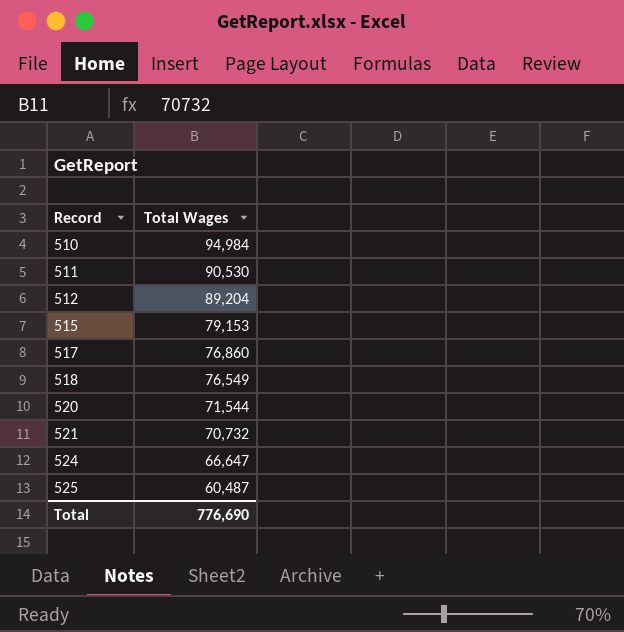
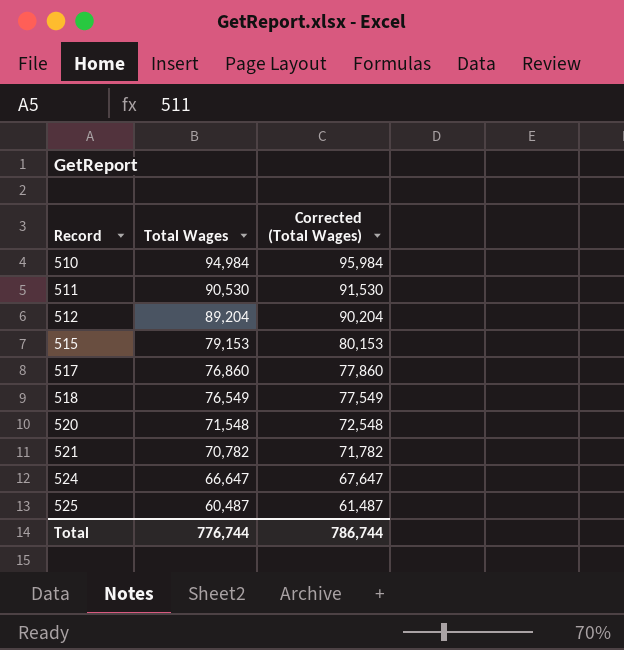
column Corrected (Total Wages) | formula: none -> [Total Wages] + 1000
520 | Total Wages: 71,544 -> 71,548
521 | Total Wages: 70,732 -> 70,782
Total | Total Wages: 776,690 -> 776,744

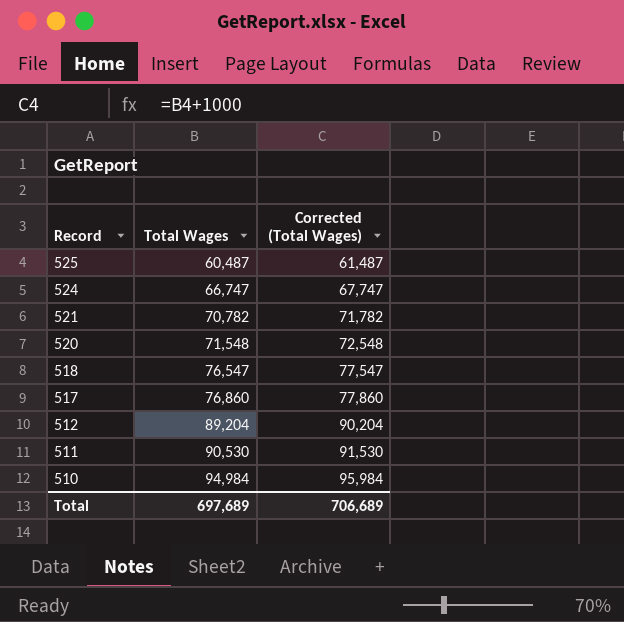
row order: Record ascending -> Record descending
row 515: 79,153 | 80,153 -> none
524 | Total Wages: 66,647 -> 66,747
524 | Corrected (Total Wages): 67,647 -> 67,747
518 | Total Wages: 76,549 -> 76,547
518 | Corrected (Total Wages): 77,549 -> 77,547
Total | Total Wages: 776,744 -> 697,689
Total | Corrected (Total Wages): 786,744 -> 706,689

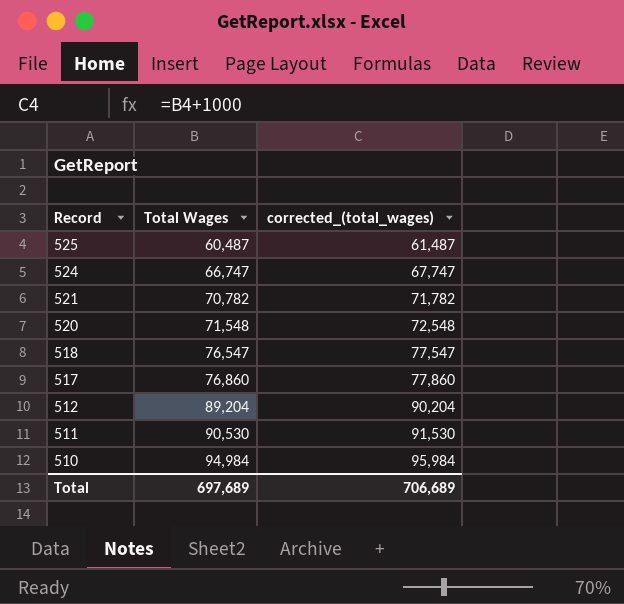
column name: Corrected (Total Wages) -> corrected_(total_wages)

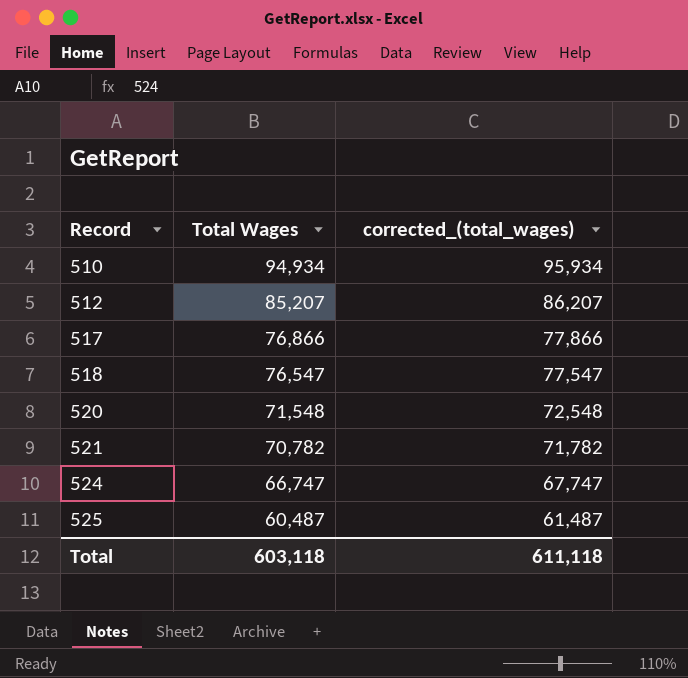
row order: Record descending -> Record ascending
row 511: 90,530 | 91,530 -> none
510 | Total Wages: 94,984 -> 94,934
510 | corrected_(total_wages): 95,984 -> 95,934
512 | Total Wages: 89,204 -> 85,207
512 | corrected_(total_wages): 90,204 -> 86,207
517 | Total Wages: 76,860 -> 76,866
517 | corrected_(total_wages): 77,860 -> 77,866
Total | Total Wages: 697,689 -> 603,118
Total | corrected_(total_wages): 706,689 -> 611,118

